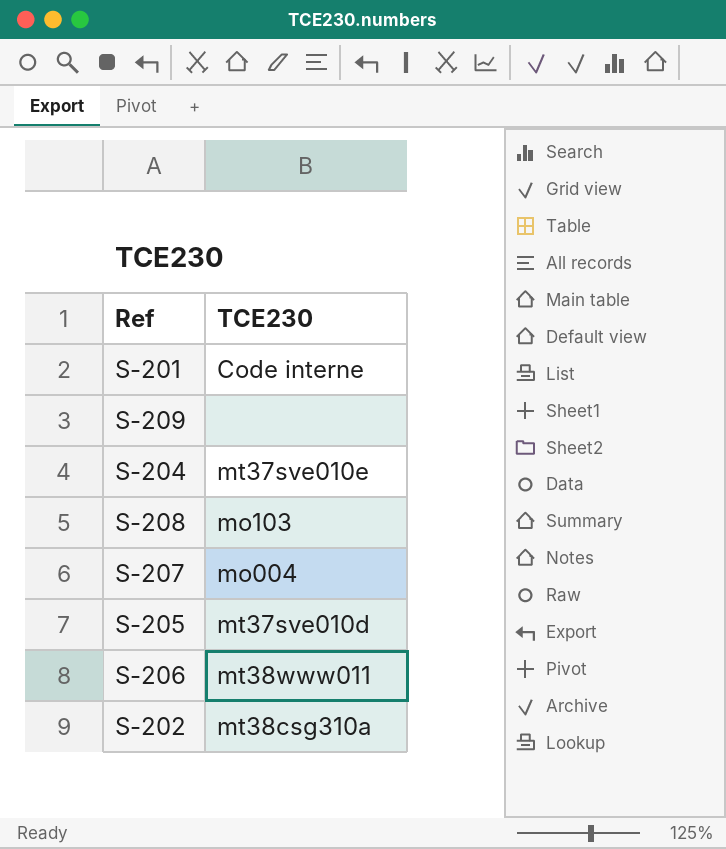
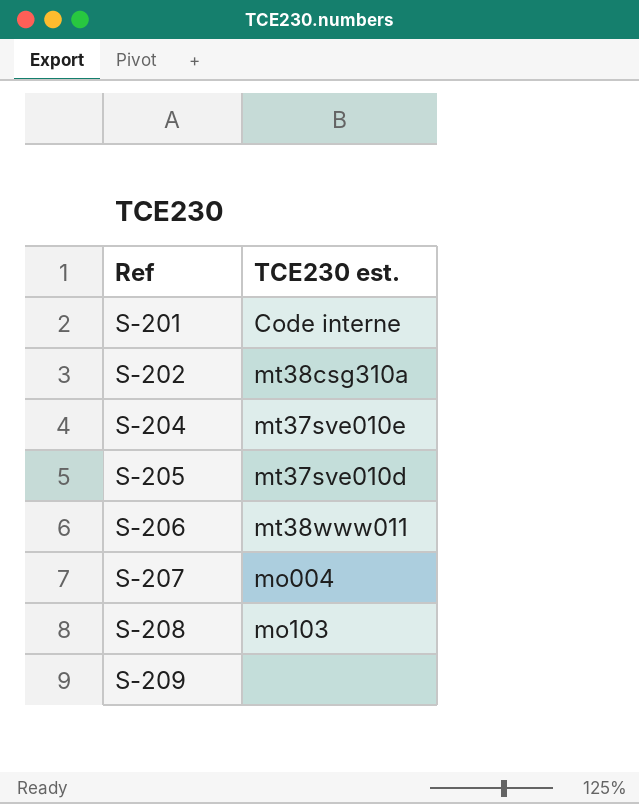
row order: none -> Ref ascending
column name: TCE230 -> TCE230 est.

